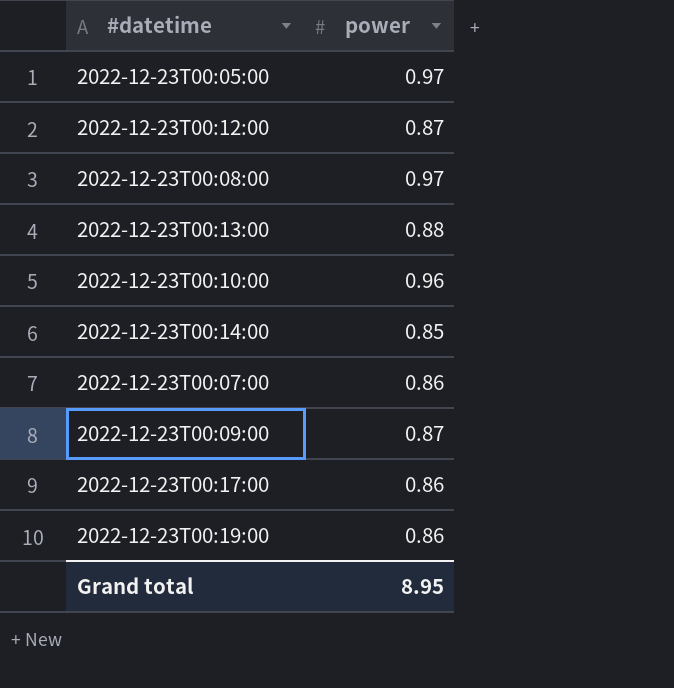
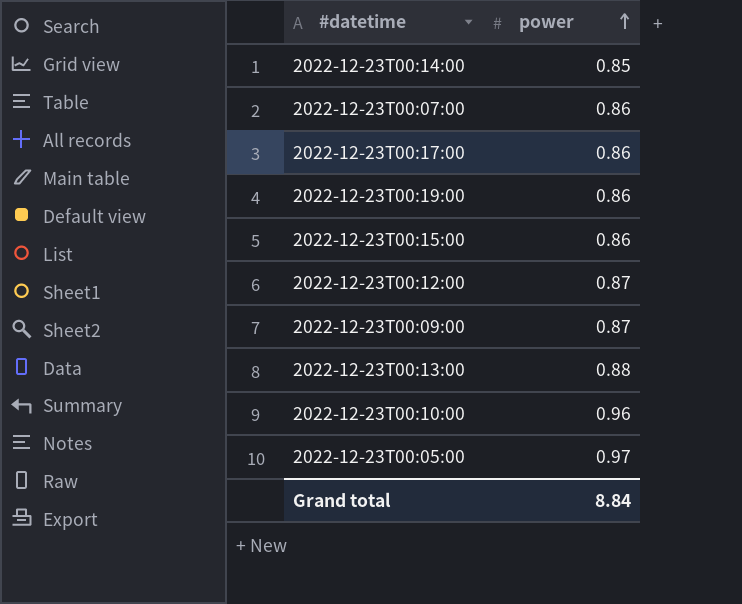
row order: none -> power ascending
row 2022-12-23T00:08:00: 0.97 -> none
row 2022-12-23T00:15:00: none -> 0.86
Grand total | power: 8.95 -> 8.84

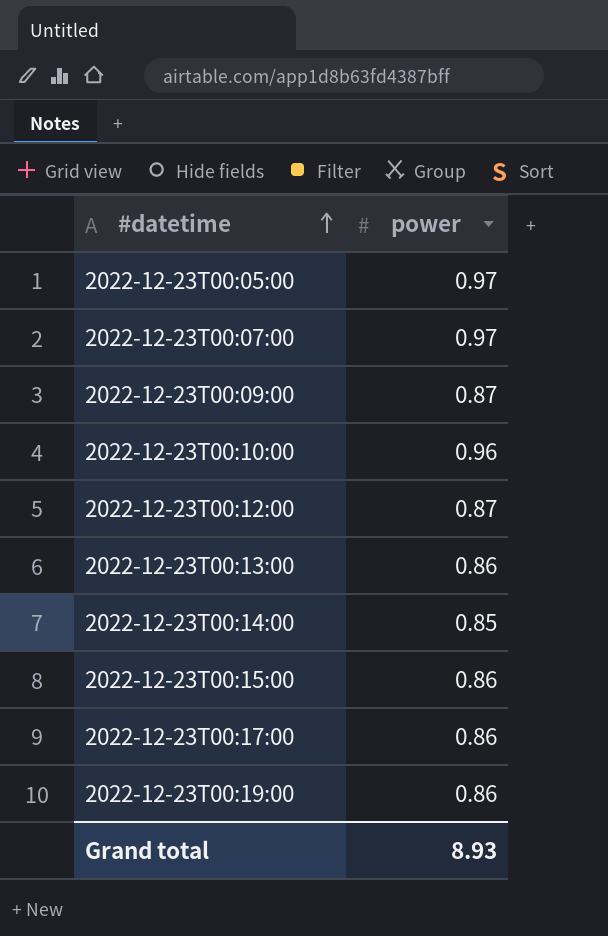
row order: power ascending -> #datetime ascending
2022-12-23T00:07:00 | power: 0.86 -> 0.97
2022-12-23T00:13:00 | power: 0.88 -> 0.86
Grand total | power: 8.84 -> 8.93

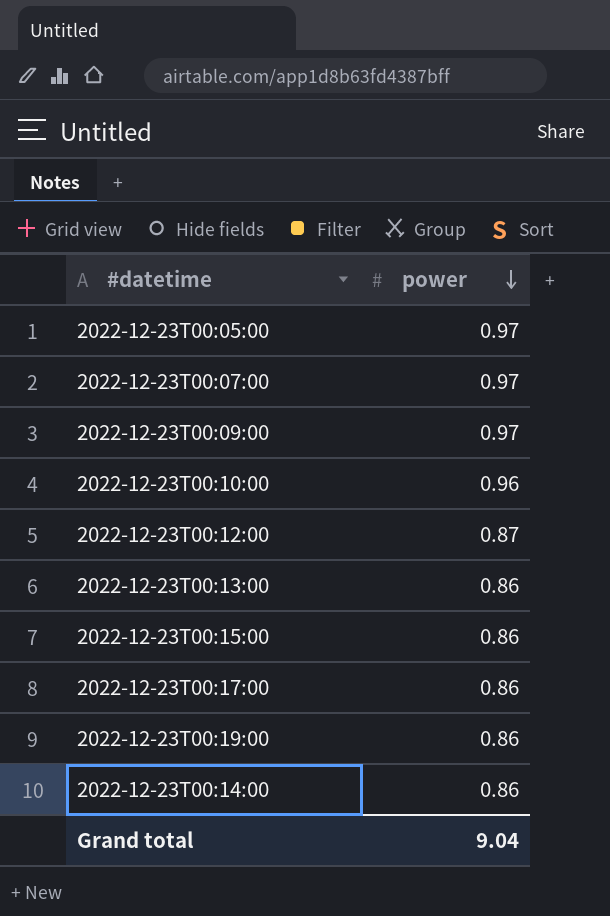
row order: #datetime ascending -> power descending
2022-12-23T00:09:00 | power: 0.87 -> 0.97
2022-12-23T00:14:00 | power: 0.85 -> 0.86
Grand total | power: 8.93 -> 9.04

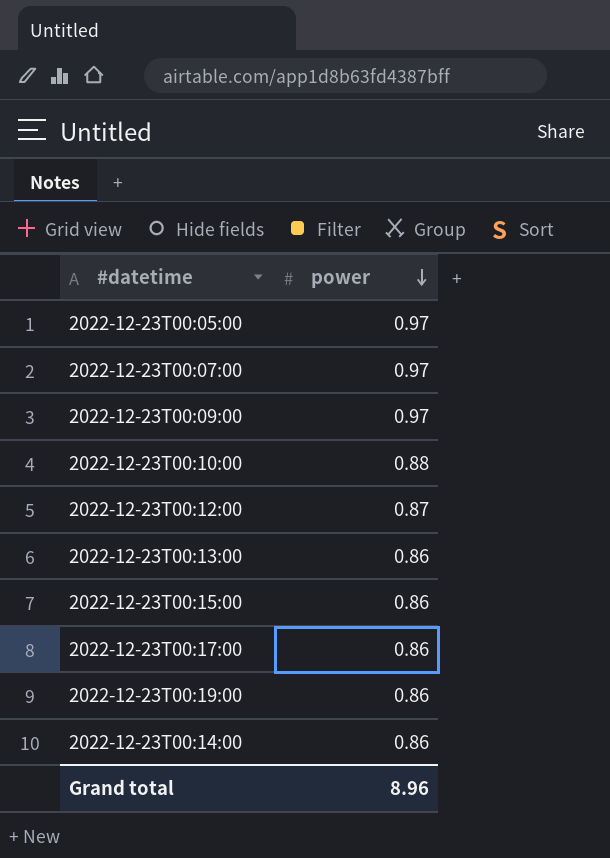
2022-12-23T00:10:00 | power: 0.96 -> 0.88
Grand total | power: 9.04 -> 8.96

